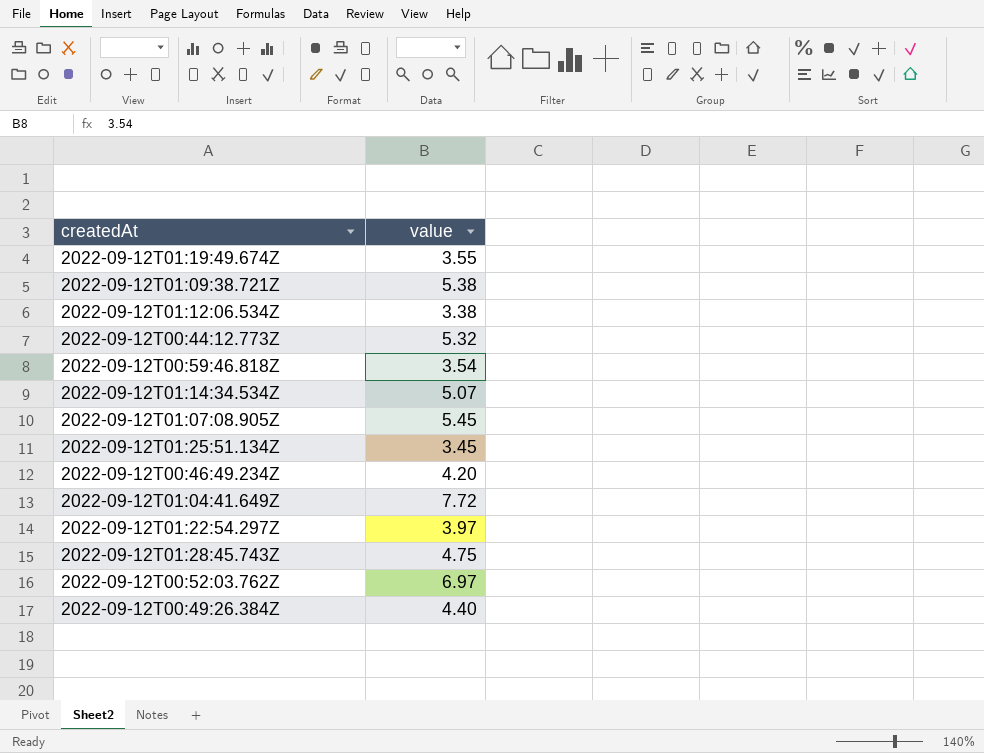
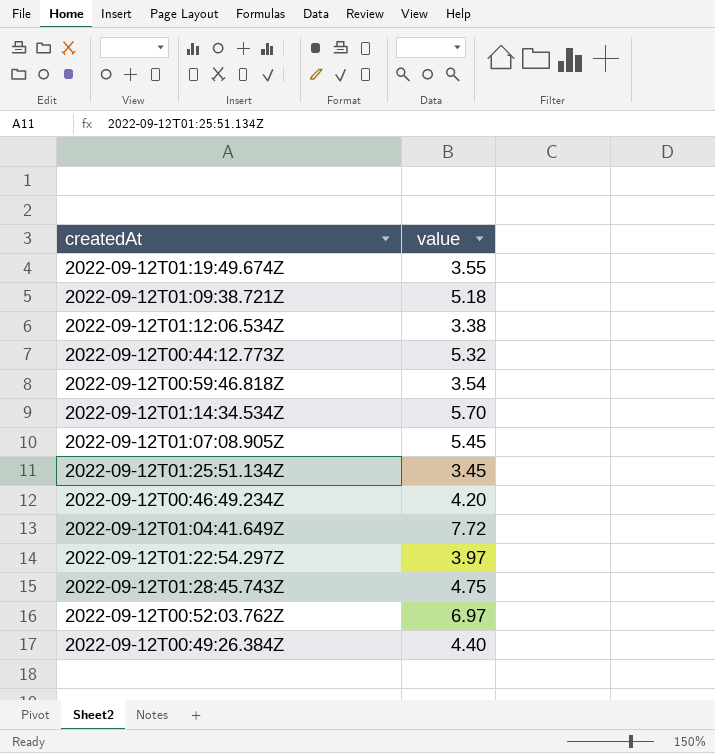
2022-09-12T01:09:38.721Z | value: 5.38 -> 5.18
2022-09-12T01:14:34.534Z | value: 5.07 -> 5.70

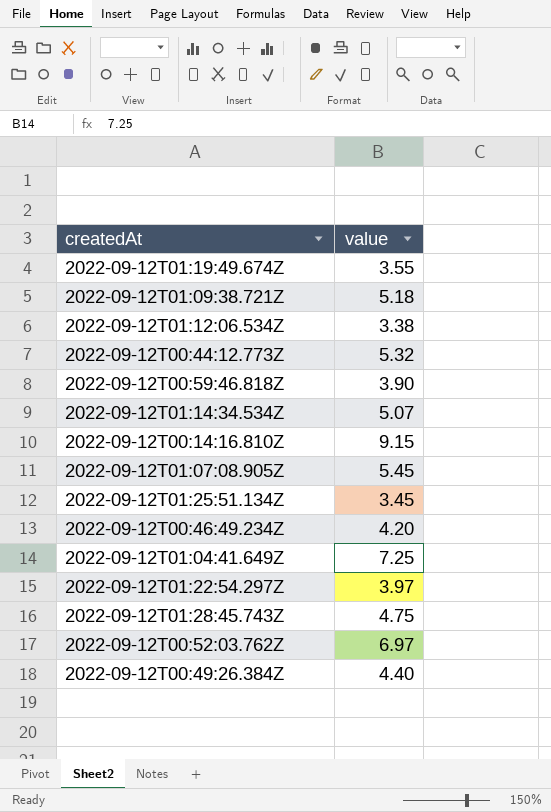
2022-09-12T00:59:46.818Z | value: 3.54 -> 3.90
2022-09-12T01:14:34.534Z | value: 5.70 -> 5.07
row 2022-09-12T00:14:16.810Z: none -> 9.15
2022-09-12T01:04:41.649Z | value: 7.72 -> 7.25

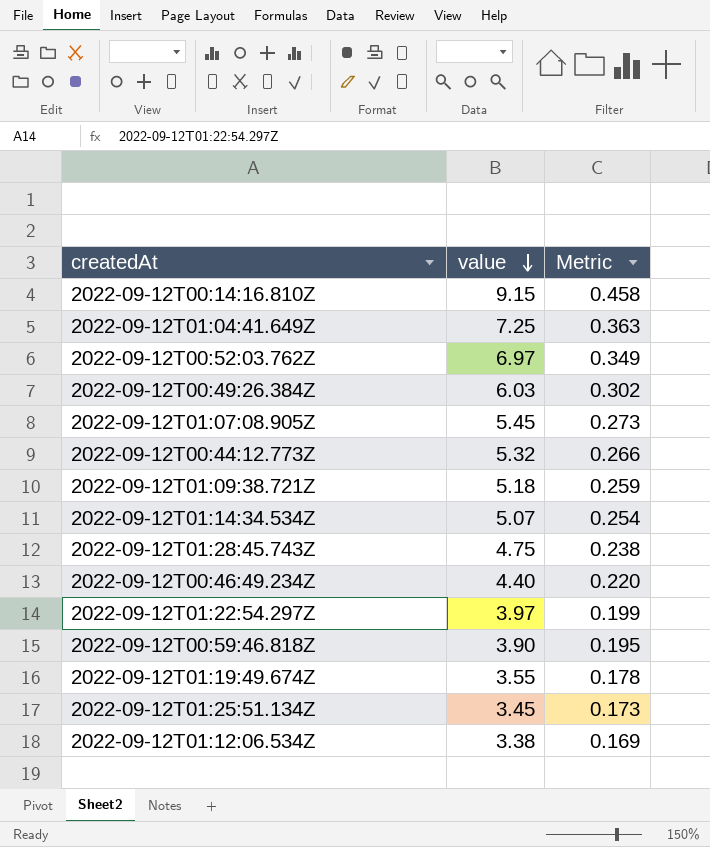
row order: none -> value descending
column Metric | formula: none -> [value] * 0.05
2022-09-12T00:49:26.384Z | value: 4.40 -> 6.03
2022-09-12T00:46:49.234Z | value: 4.20 -> 4.40

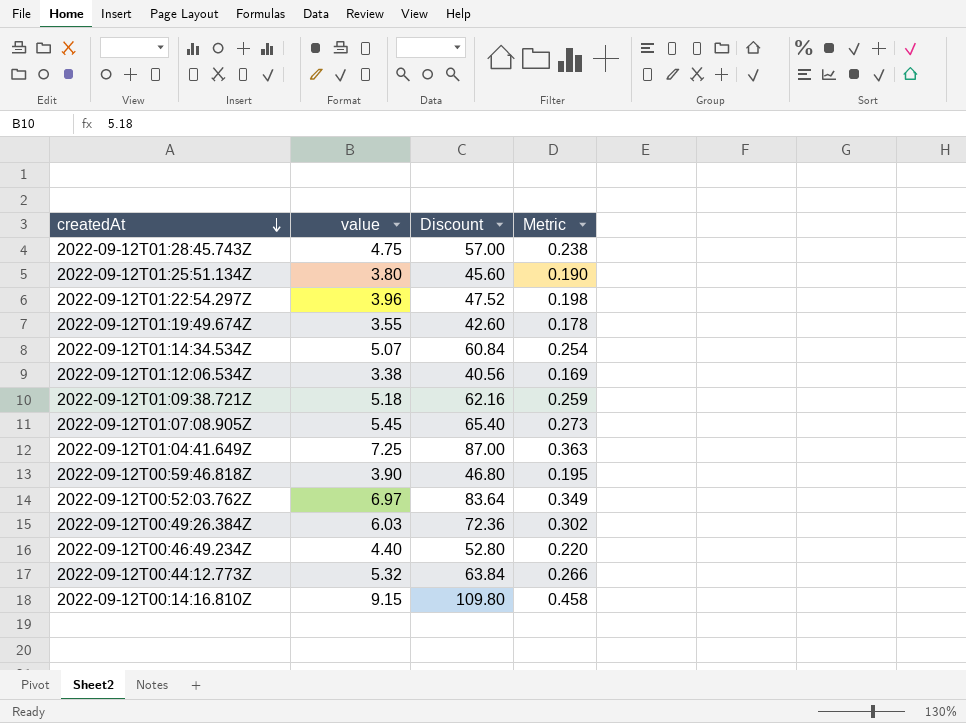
row order: value descending -> createdAt descending
column Discount | formula: none -> [value] * 12
2022-09-12T01:25:51.134Z | value: 3.45 -> 3.80
2022-09-12T01:25:51.134Z | Metric: 0.173 -> 0.190
2022-09-12T01:22:54.297Z | value: 3.97 -> 3.96
2022-09-12T01:22:54.297Z | Metric: 0.199 -> 0.198

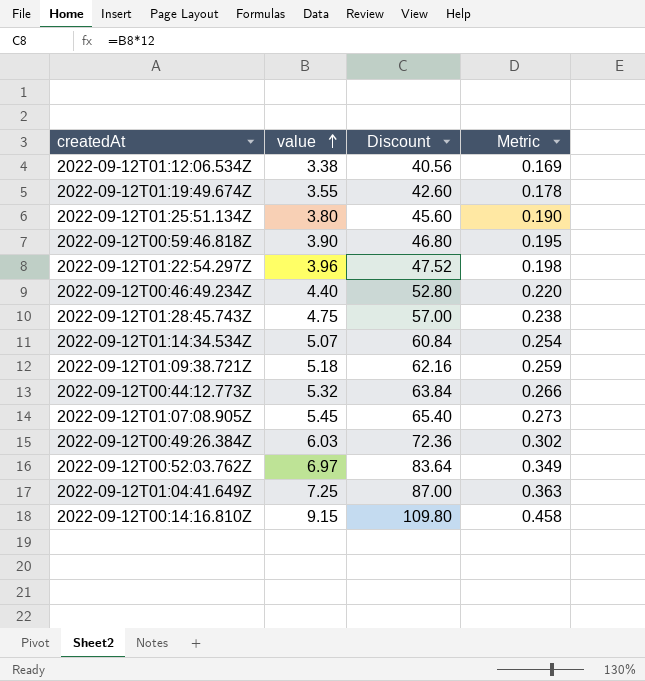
row order: createdAt descending -> value ascending

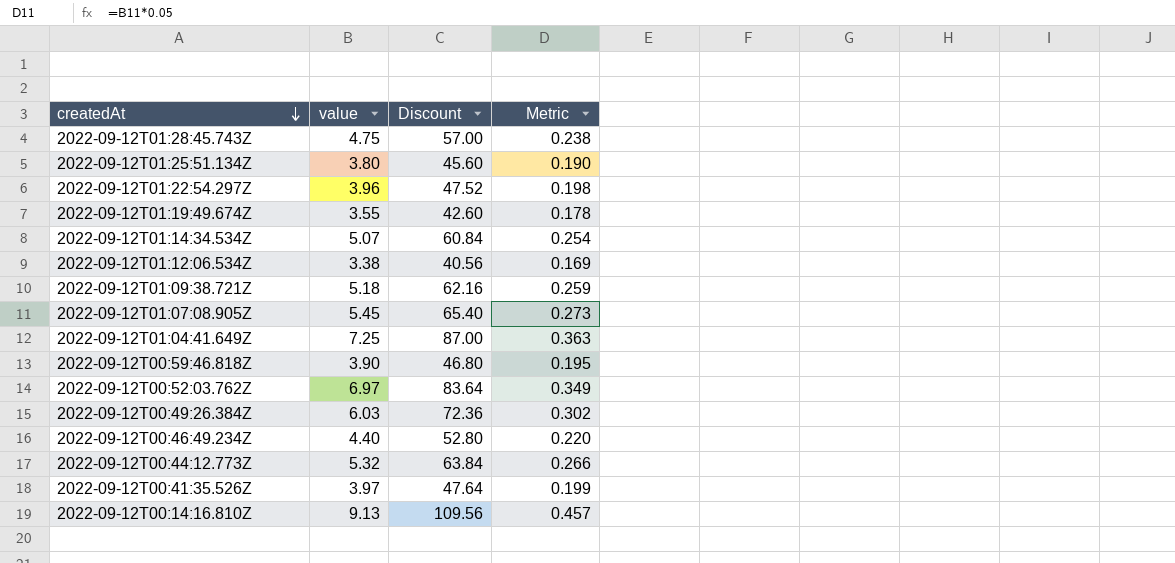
row order: value ascending -> createdAt descending
row 2022-09-12T00:41:35.526Z: none -> 3.97 | 47.64 | 0.199
2022-09-12T00:14:16.810Z | value: 9.15 -> 9.13
2022-09-12T00:14:16.810Z | Discount: 109.80 -> 109.56
2022-09-12T00:14:16.810Z | Metric: 0.458 -> 0.457

